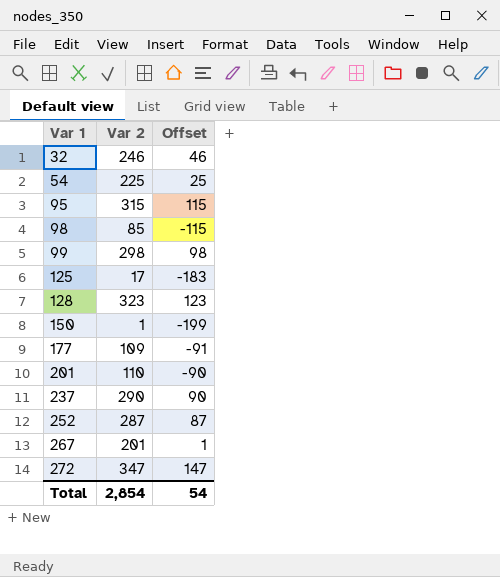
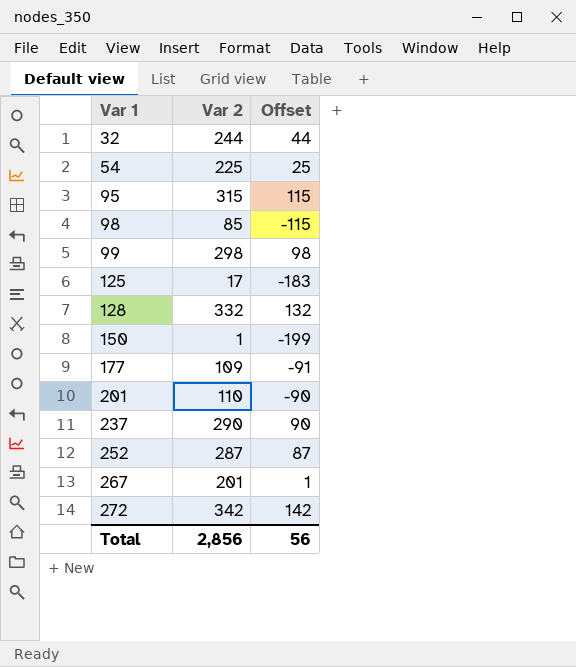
32 | Var 2: 246 -> 244
32 | Offset: 46 -> 44
128 | Var 2: 323 -> 332
128 | Offset: 123 -> 132
272 | Var 2: 347 -> 342
272 | Offset: 147 -> 142
Total | Var 2: 2,854 -> 2,856
Total | Offset: 54 -> 56

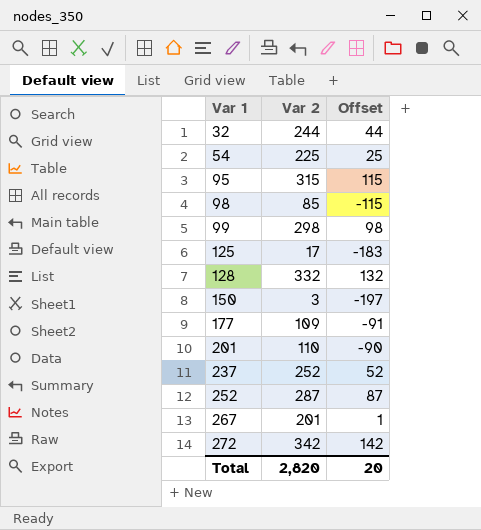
150 | Var 2: 1 -> 3
150 | Offset: -199 -> -197
237 | Var 2: 290 -> 252
237 | Offset: 90 -> 52
Total | Var 2: 2,856 -> 2,820
Total | Offset: 56 -> 20

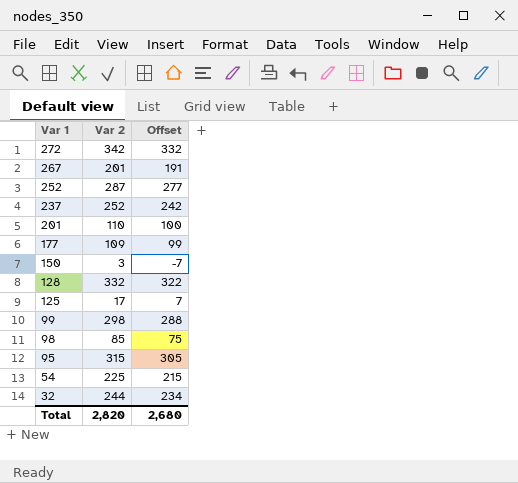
row order: Var 1 ascending -> Var 1 descending
column Offset | formula: [Var 2] - 200 -> [Var 2] - 10
Total | Offset: 20 -> 2,680

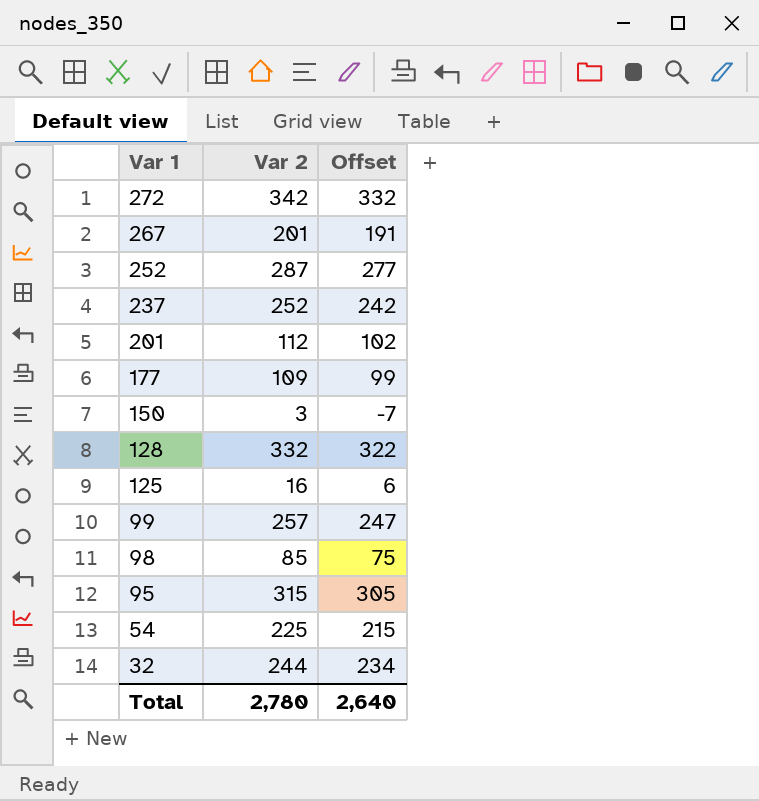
201 | Var 2: 110 -> 112
201 | Offset: 100 -> 102
125 | Var 2: 17 -> 16
125 | Offset: 7 -> 6
99 | Var 2: 298 -> 257
99 | Offset: 288 -> 247
Total | Var 2: 2,820 -> 2,780
Total | Offset: 2,680 -> 2,640

